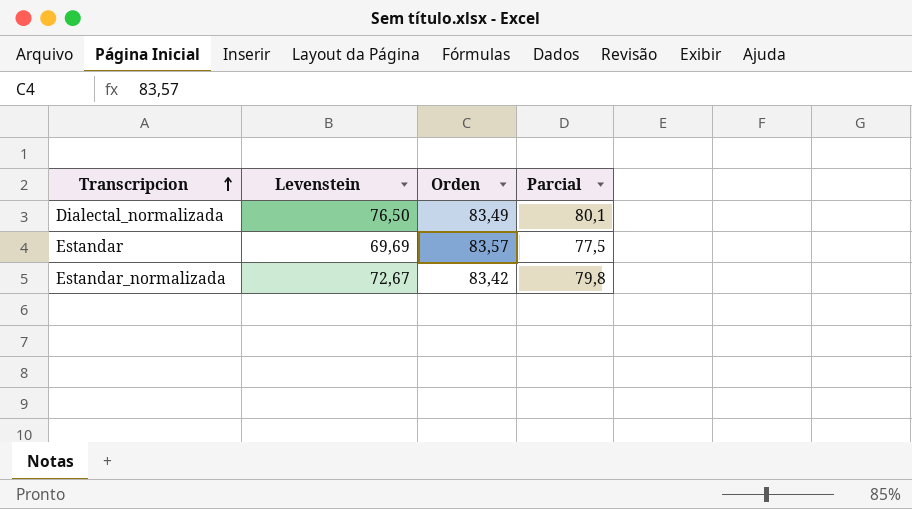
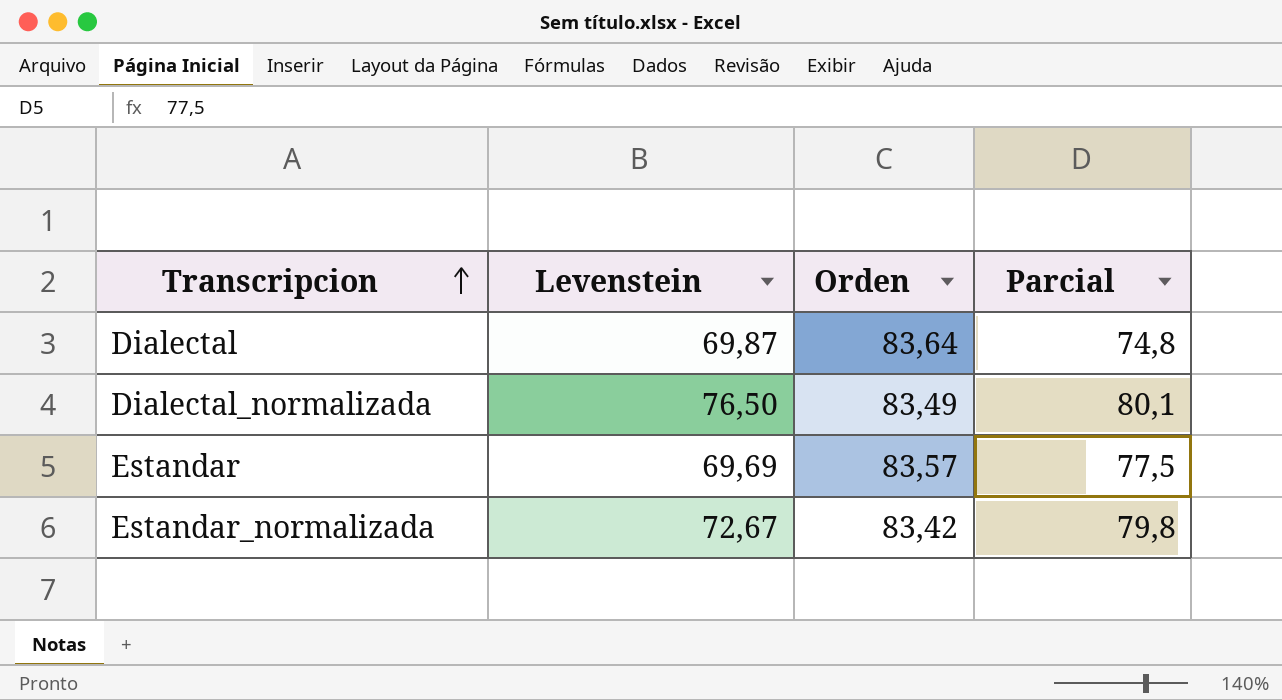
row Dialectal: none -> 69,87 | 83,64 | 74,8

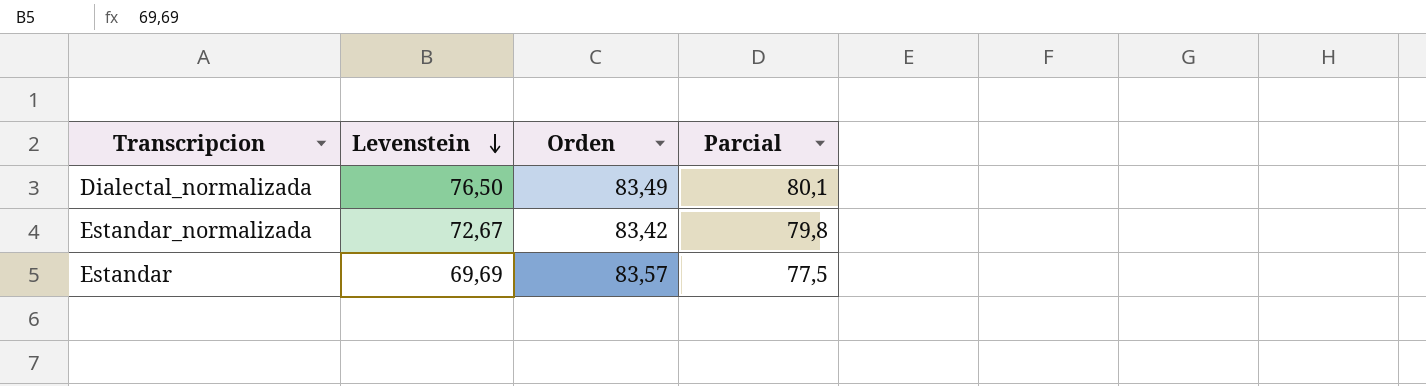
row order: Transcripcion ascending -> Levenstein descending
row Dialectal: 69,87 | 83,64 | 74,8 -> none

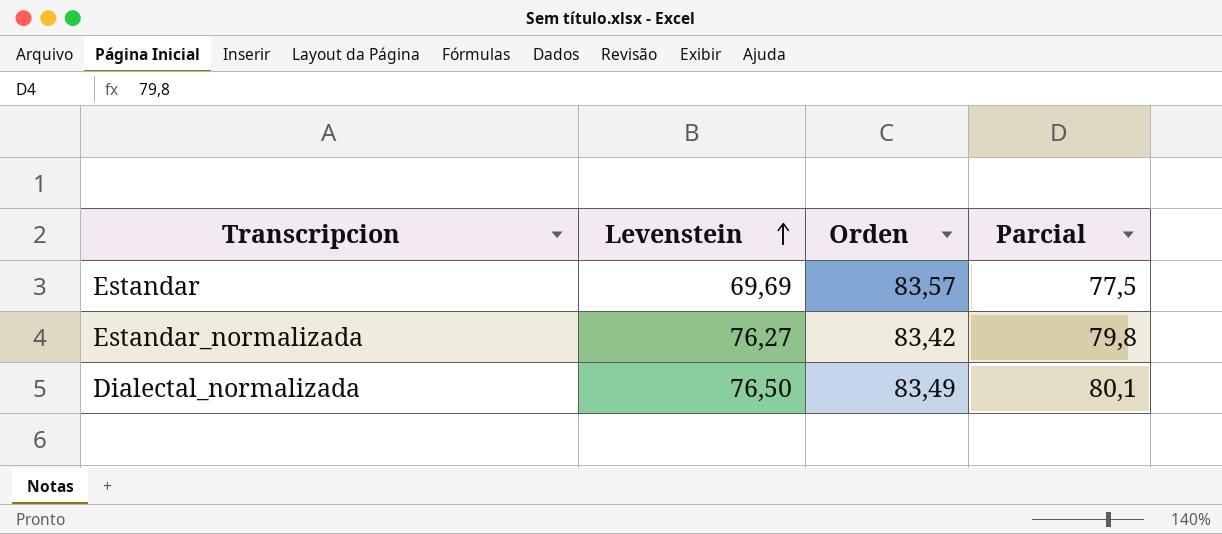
row order: Levenstein descending -> Levenstein ascending
Estandar_normalizada | Levenstein: 72,67 -> 76,27

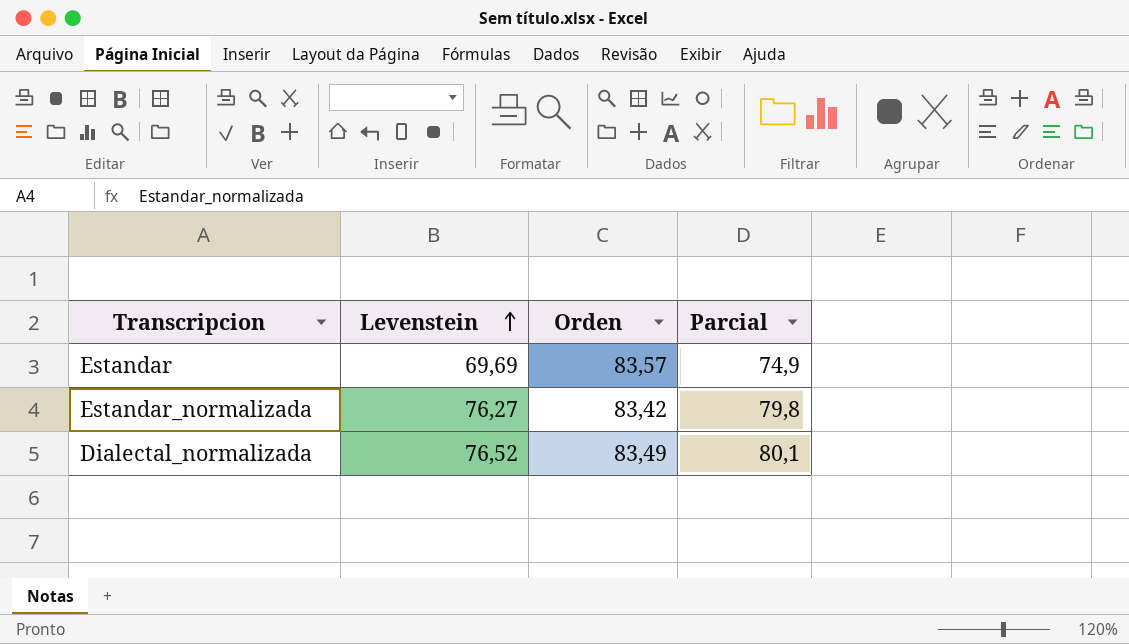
Estandar | Parcial: 77,5 -> 74,9
Dialectal_normalizada | Levenstein: 76,50 -> 76,52

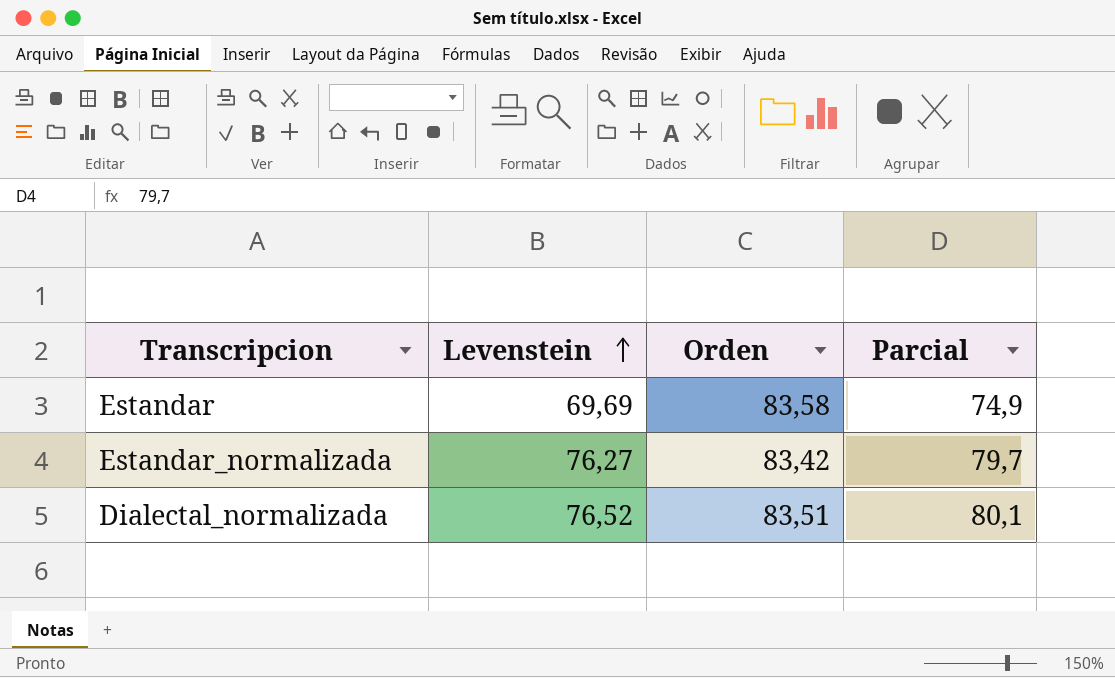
Estandar | Orden: 83,57 -> 83,58
Estandar_normalizada | Parcial: 79,8 -> 79,7
Dialectal_normalizada | Orden: 83,49 -> 83,51

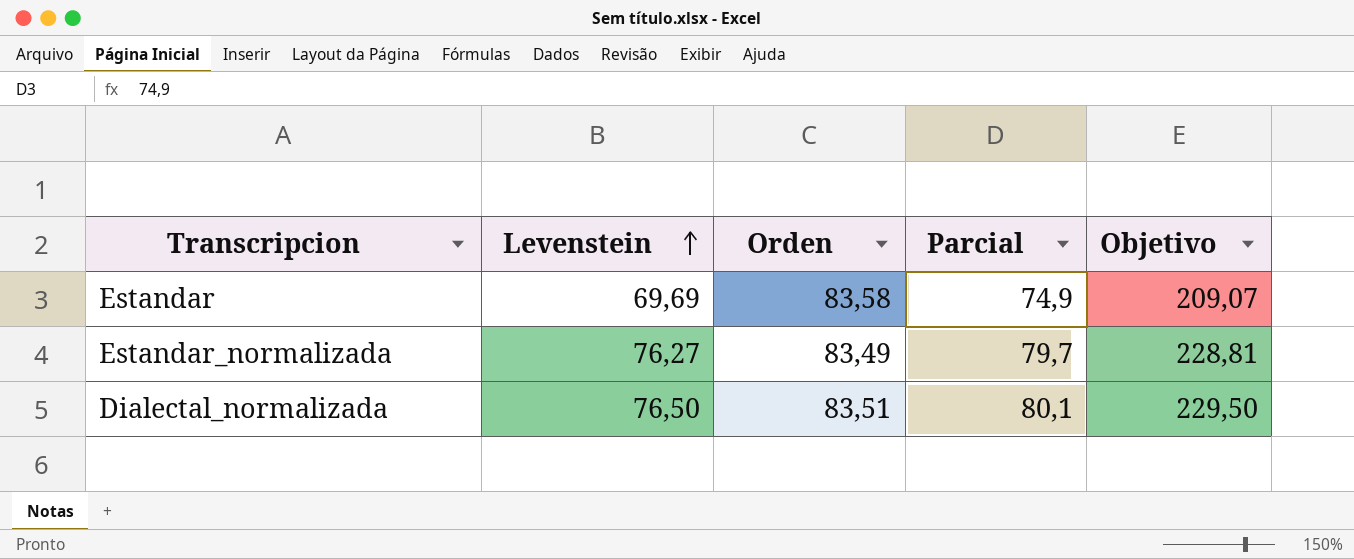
column Objetivo | formula: none -> [Levenstein] * 3
Estandar_normalizada | Orden: 83,42 -> 83,49
Dialectal_normalizada | Levenstein: 76,52 -> 76,50

